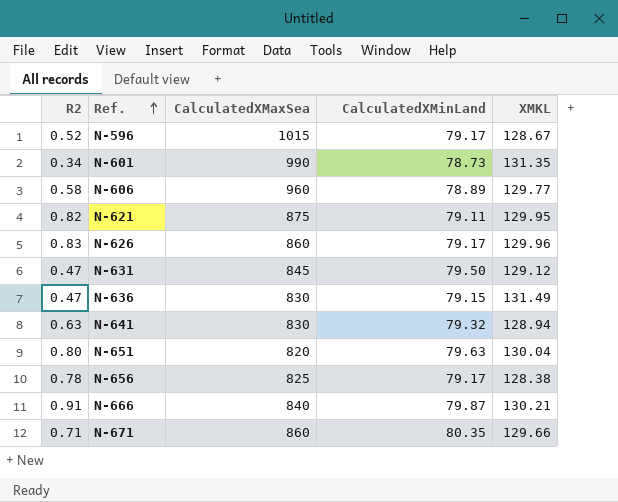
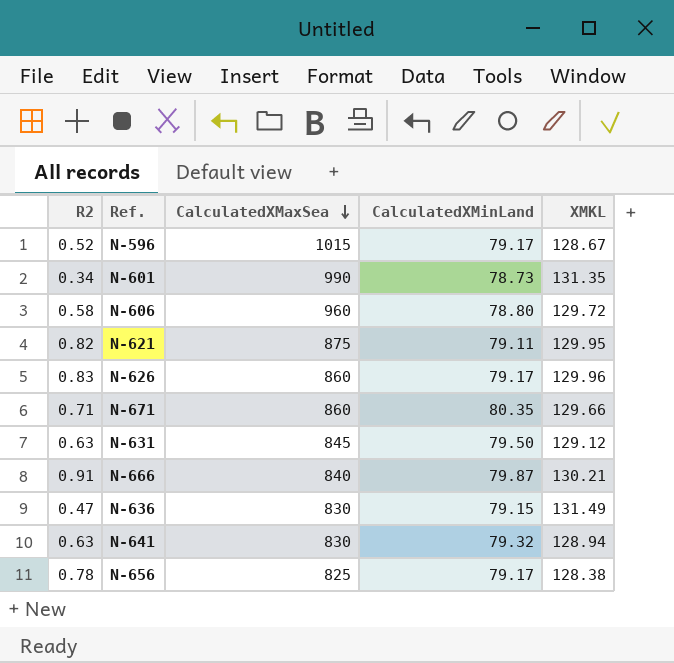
row order: Ref. ascending -> CalculatedXMaxSea descending
row N-651: 0.80 | 820 | 79.63 | 130.04 -> none
N-606 | CalculatedXMinLand: 78.89 -> 78.80
N-606 | XMKL: 129.77 -> 129.72
N-631 | R2: 0.47 -> 0.63

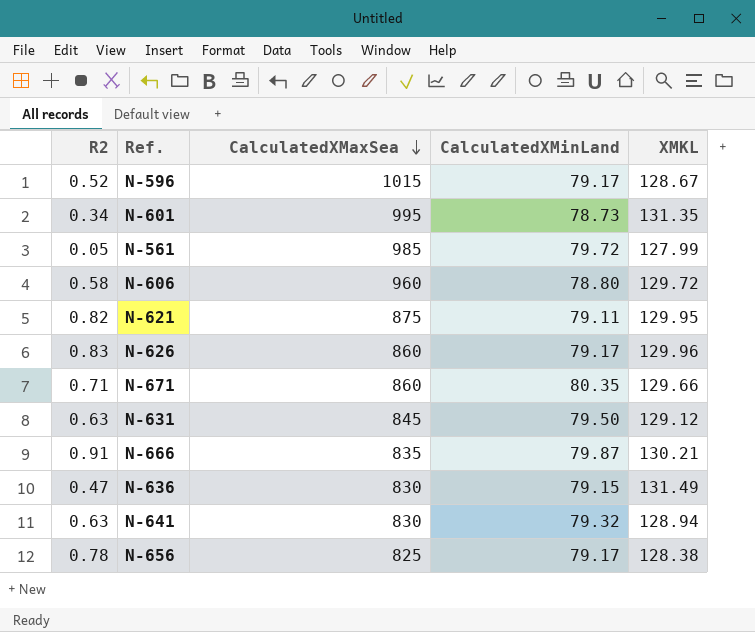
N-601 | CalculatedXMaxSea: 990 -> 995
row N-561: none -> 0.05 | 985 | 79.72 | 127.99
N-666 | CalculatedXMaxSea: 840 -> 835

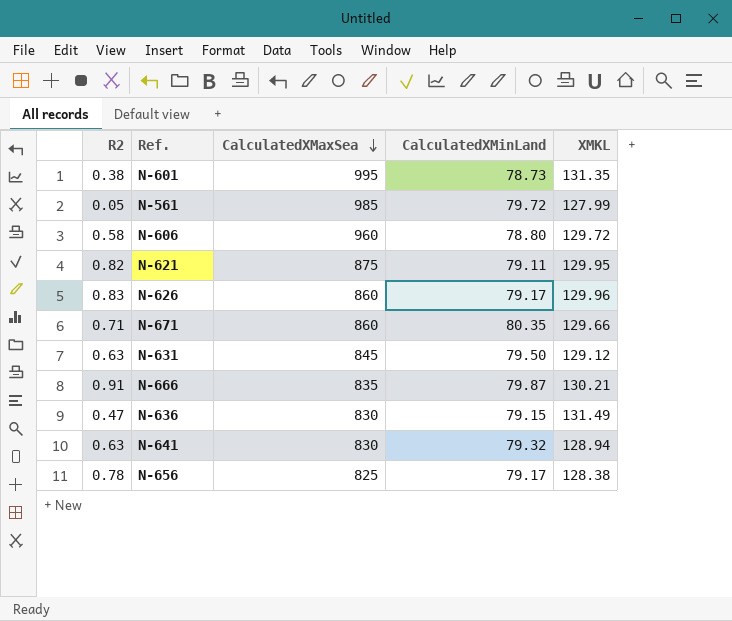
row N-596: 0.52 | 1015 | 79.17 | 128.67 -> none
N-601 | R2: 0.34 -> 0.38

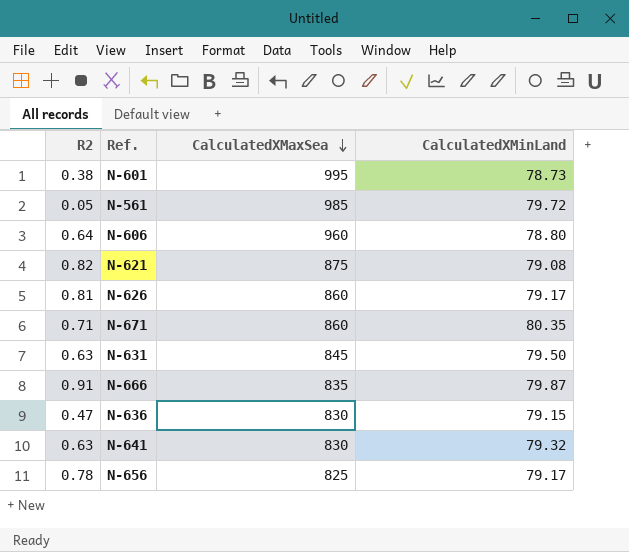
column XMKL | position: 5 -> none
N-606 | R2: 0.58 -> 0.64
N-621 | CalculatedXMinLand: 79.11 -> 79.08
N-626 | R2: 0.83 -> 0.81

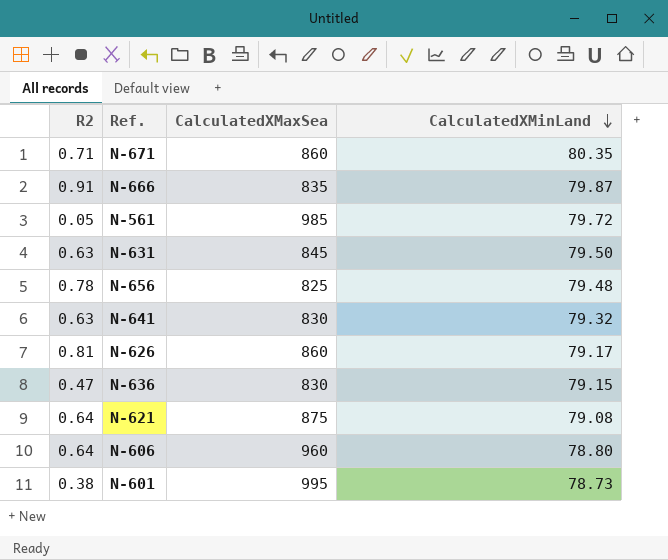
row order: CalculatedXMaxSea descending -> CalculatedXMinLand descending
N-656 | CalculatedXMinLand: 79.17 -> 79.48
N-621 | R2: 0.82 -> 0.64

